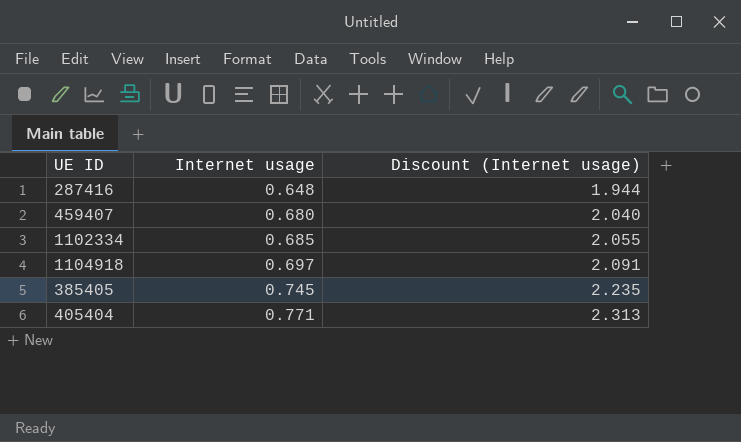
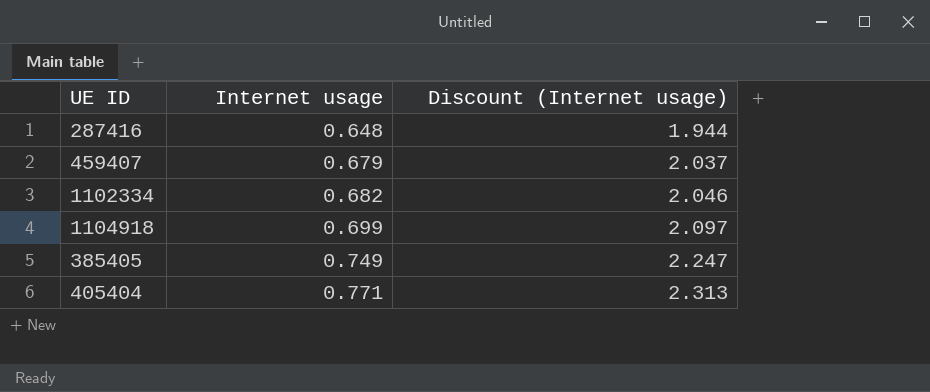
459407 | Internet usage: 0.680 -> 0.679
459407 | Discount (Internet usage): 2.040 -> 2.037
1102334 | Internet usage: 0.685 -> 0.682
1102334 | Discount (Internet usage): 2.055 -> 2.046
1104918 | Internet usage: 0.697 -> 0.699
1104918 | Discount (Internet usage): 2.091 -> 2.097
385405 | Internet usage: 0.745 -> 0.749
385405 | Discount (Internet usage): 2.235 -> 2.247

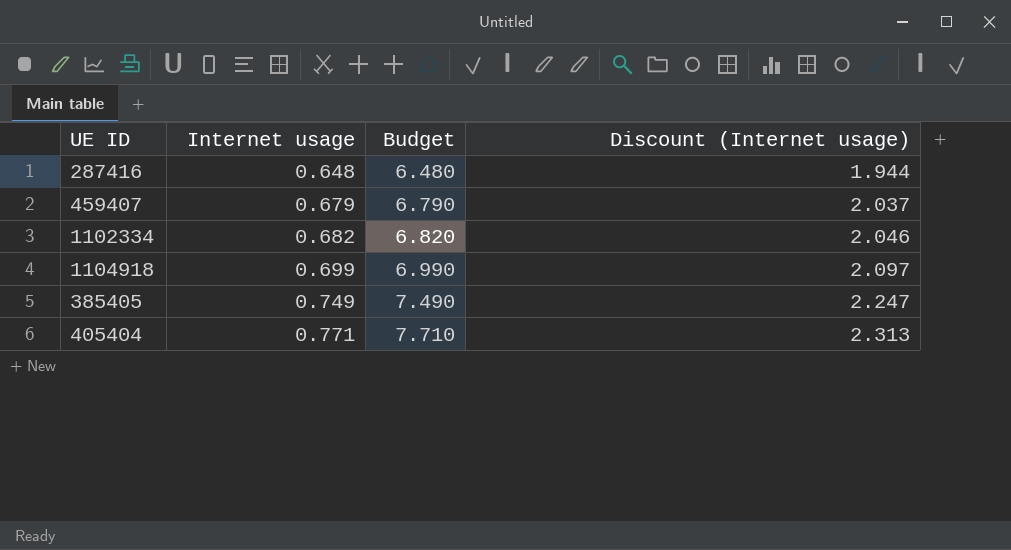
column Budget | formula: none -> [Internet usage] * 10

